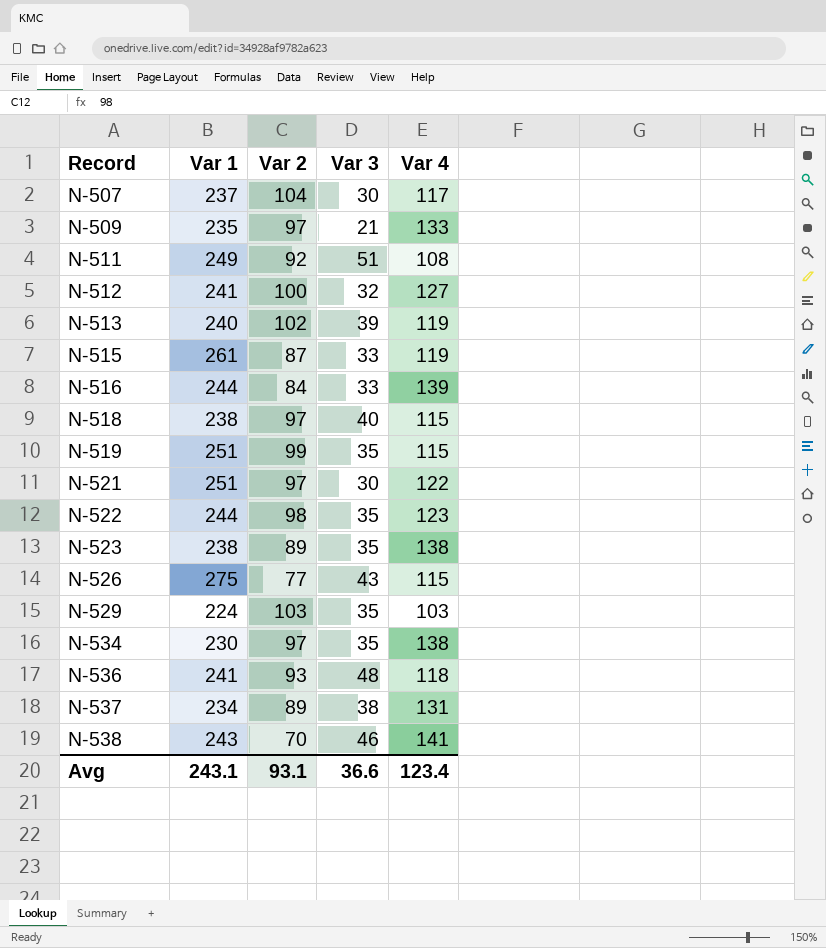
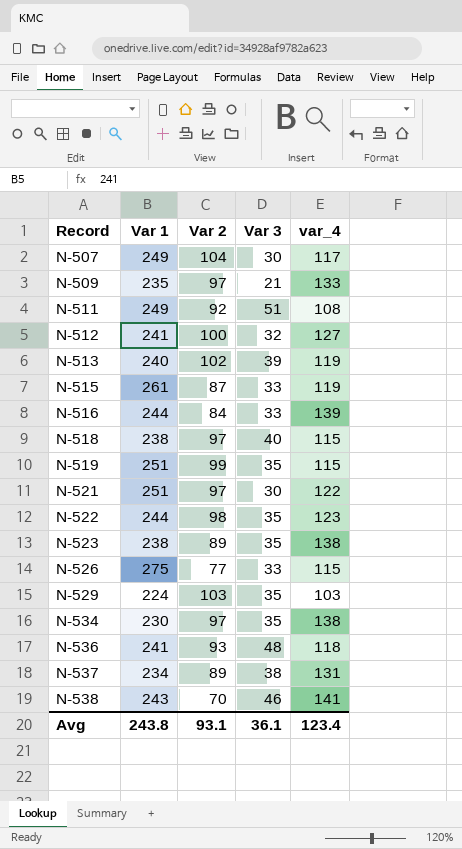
column name: Var 4 -> var_4
N-507 | Var 1: 237 -> 249
N-526 | Var 3: 43 -> 33
Avg | Var 1: 243.1 -> 243.8
Avg | Var 3: 36.6 -> 36.1

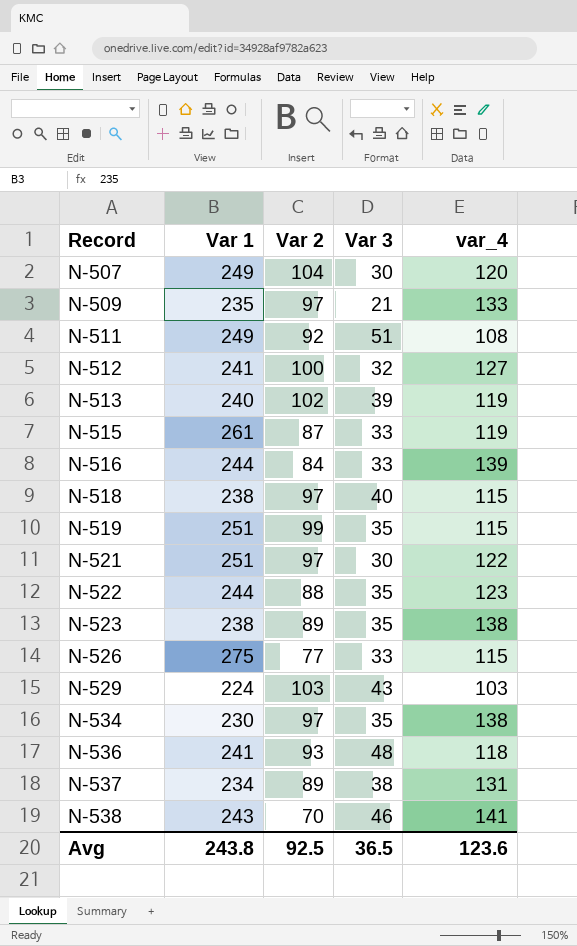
N-507 | var_4: 117 -> 120
N-522 | Var 2: 98 -> 88
N-529 | Var 3: 35 -> 43
Avg | Var 2: 93.1 -> 92.5
Avg | Var 3: 36.1 -> 36.5
Avg | var_4: 123.4 -> 123.6

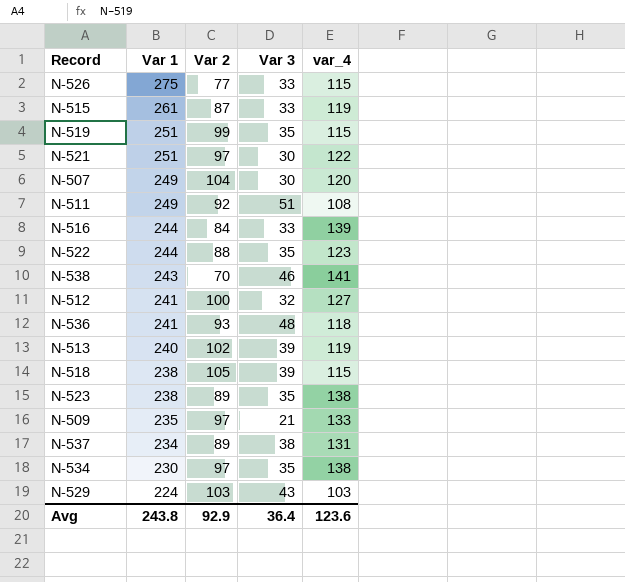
row order: Record ascending -> Var 1 descending
N-518 | Var 2: 97 -> 105
N-518 | Var 3: 40 -> 39
Avg | Var 2: 92.5 -> 92.9
Avg | Var 3: 36.5 -> 36.4

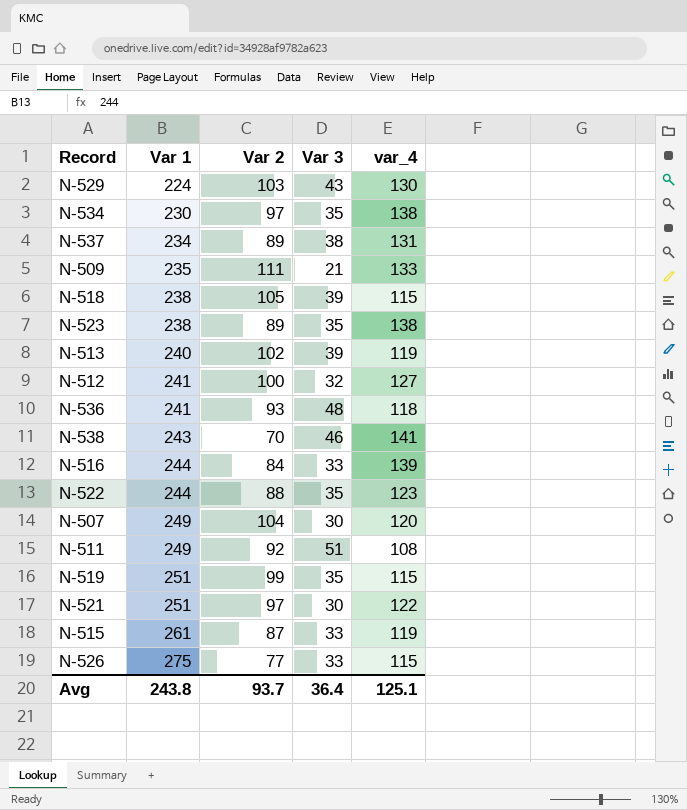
row order: Var 1 descending -> Var 1 ascending
N-529 | var_4: 103 -> 130
N-509 | Var 2: 97 -> 111
Avg | Var 2: 92.9 -> 93.7
Avg | var_4: 123.6 -> 125.1

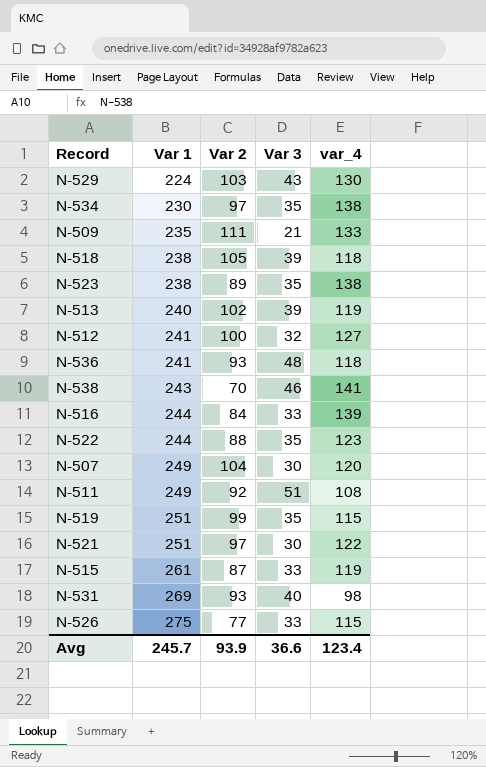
row N-537: 234 | 89 | 38 | 131 -> none
N-518 | var_4: 115 -> 118
row N-531: none -> 269 | 93 | 40 | 98
Avg | Var 1: 243.8 -> 245.7
Avg | Var 2: 93.7 -> 93.9
Avg | Var 3: 36.4 -> 36.6
Avg | var_4: 125.1 -> 123.4

